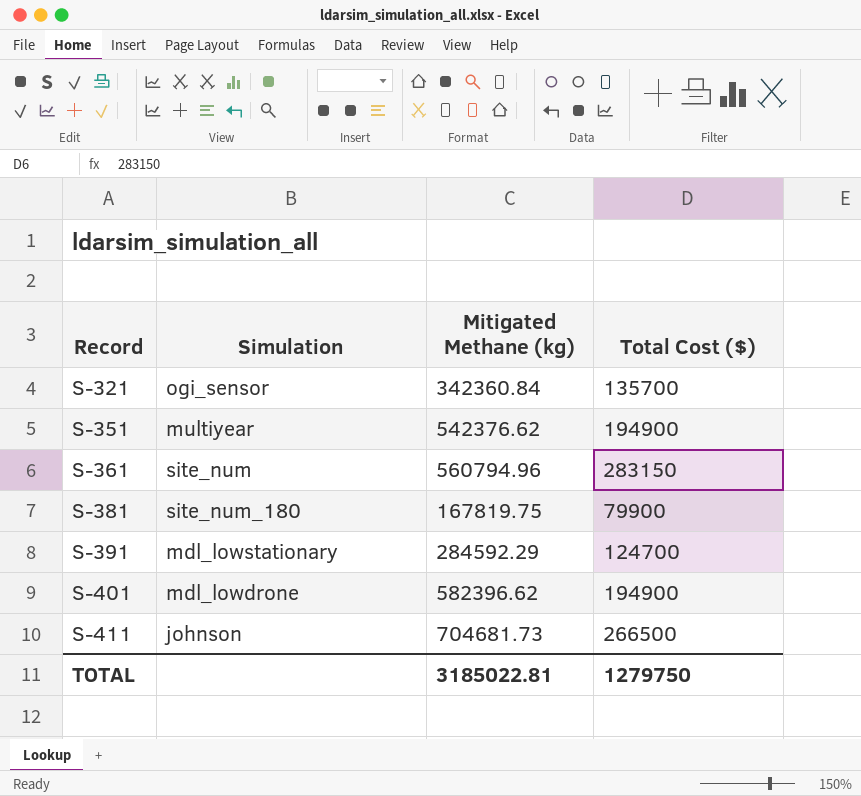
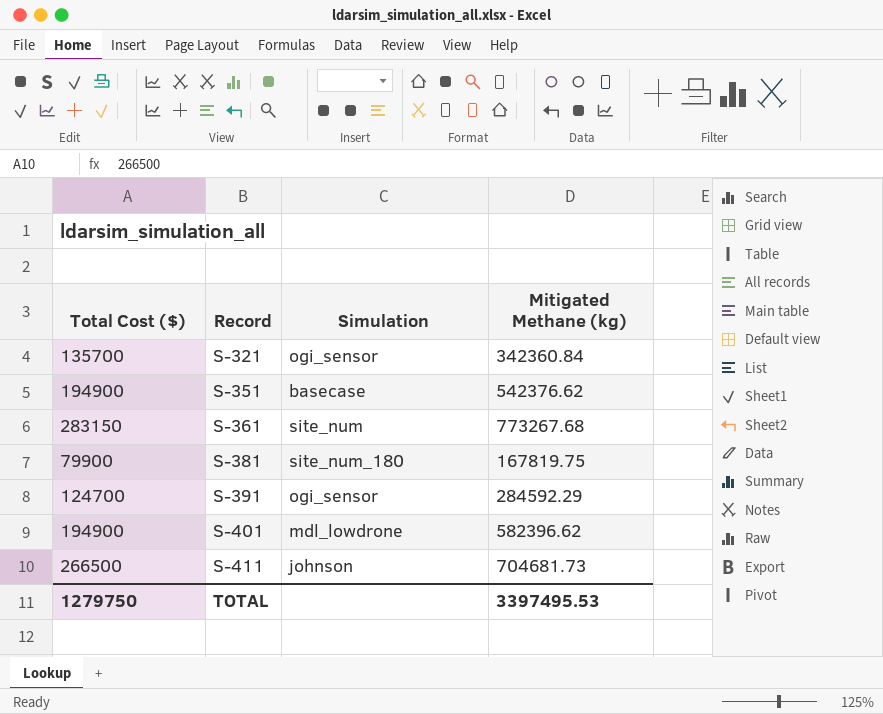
column Total Cost ($) | position: 4 -> 1
S-351 | Simulation: multiyear -> basecase
S-361 | Mitigated Methane (kg): 560794.96 -> 773267.68
S-391 | Simulation: mdl_lowstationary -> ogi_sensor
TOTAL | Mitigated Methane (kg): 3185022.81 -> 3397495.53

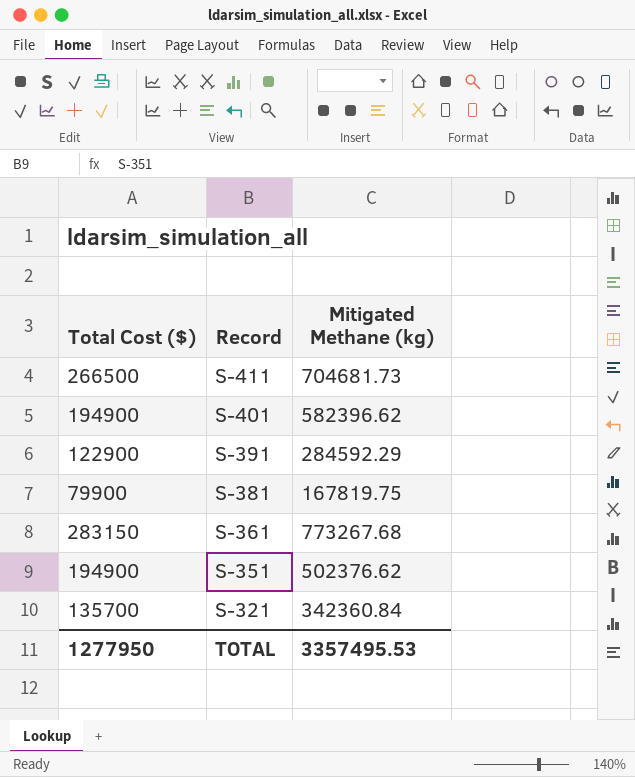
row order: Record ascending -> Record descending
column Simulation | position: 3 -> none
S-391 | Total Cost ($): 124700 -> 122900
S-351 | Mitigated Methane (kg): 542376.62 -> 502376.62
TOTAL | Total Cost ($): 1279750 -> 1277950
TOTAL | Mitigated Methane (kg): 3397495.53 -> 3357495.53

